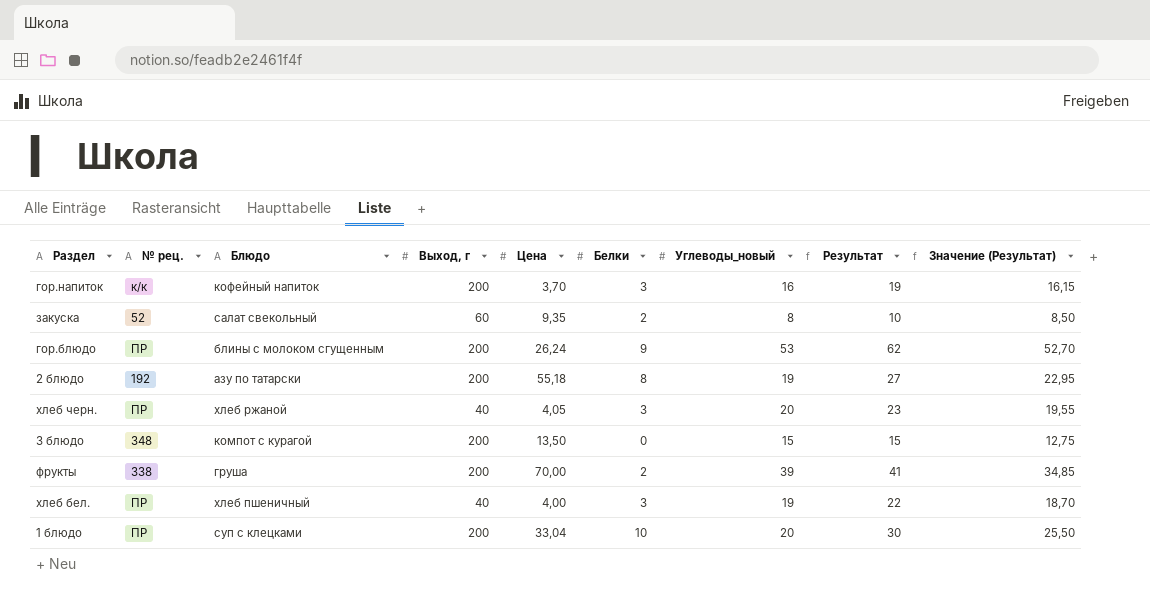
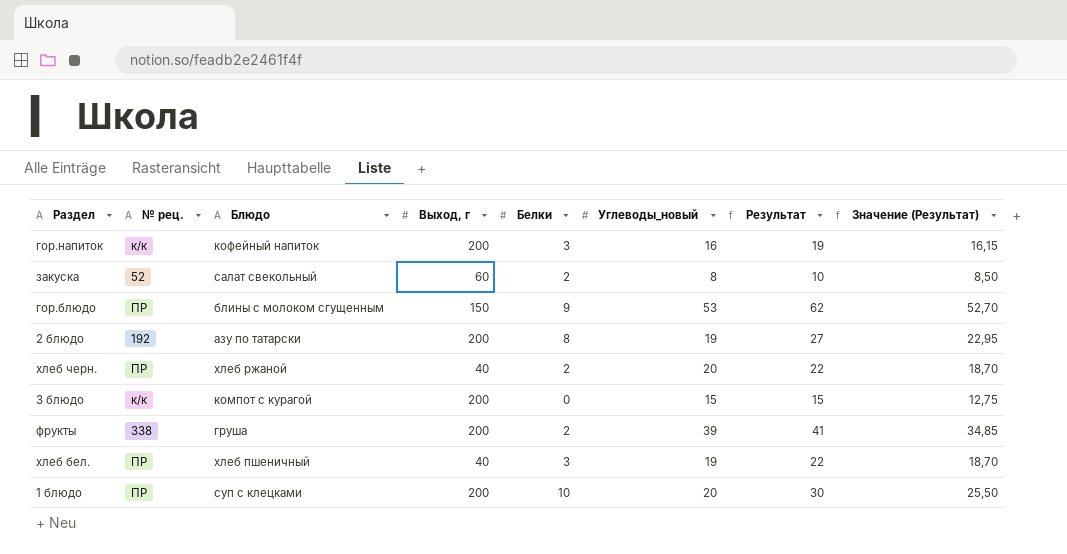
column Цена | position: 5 -> none
гор.блюдо | Выход, г: 200 -> 150
хлеб черн. | Белки: 3 -> 2
хлеб черн. | Результат: 23 -> 22
хлеб черн. | Значение (Результат): 19,55 -> 18,70
3 блюдо | № рец.: 348 -> к/к

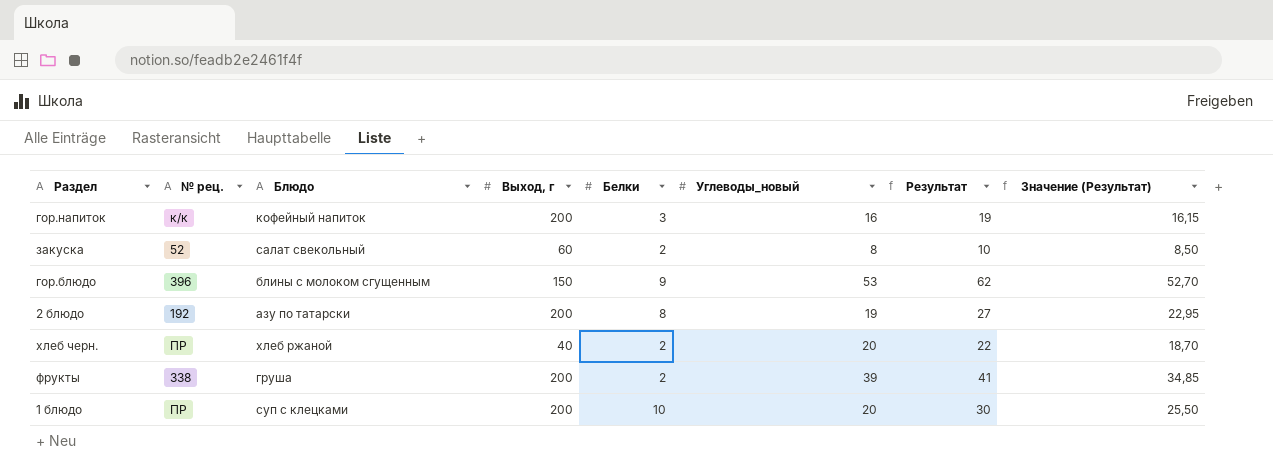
row 3 блюдо: к/к | компот с курагой | 200 | 0 | 15 | 15 | 12,75 -> none
row хлеб бел.: ПР | хлеб пшеничный | 40 | 3 | 19 | 22 | 18,70 -> none
гор.блюдо | № рец.: ПР -> 396

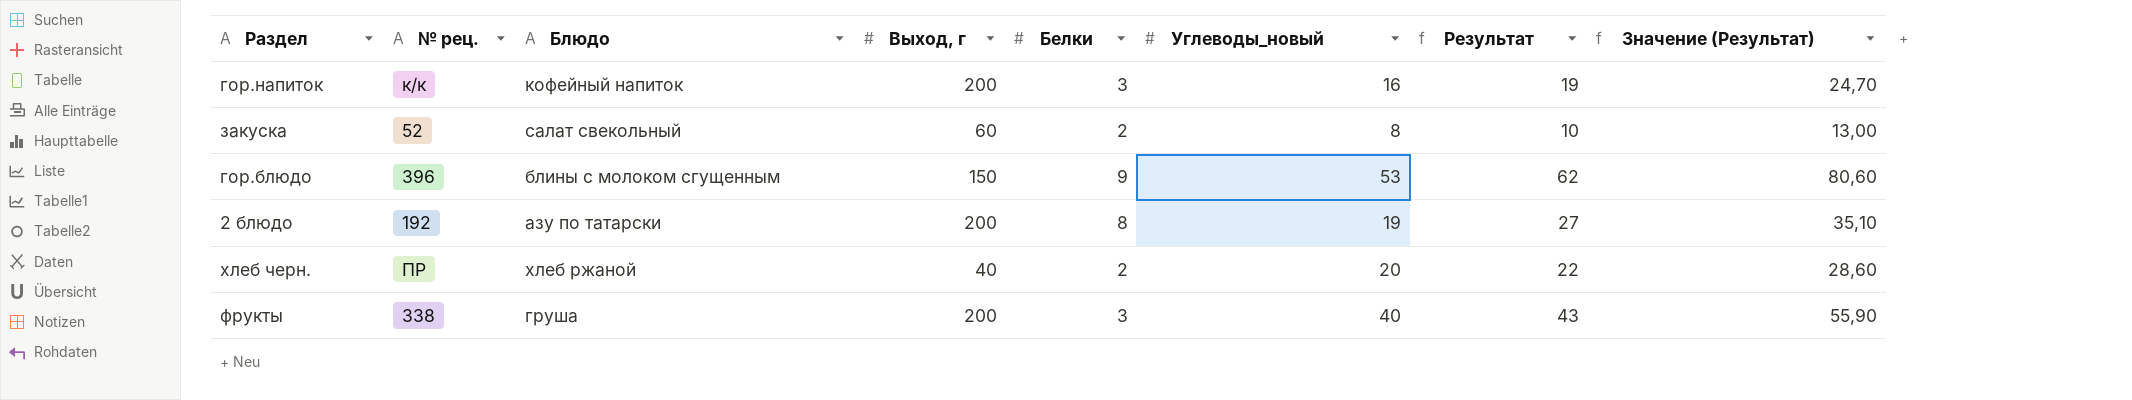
column Значение (Результат) | formula: [Результат] * 0,85 -> [Результат] * 1,3
row 1 блюдо: ПР | суп с клецками | 200 | 10 | 20 | 30 | 25,50 -> none
фрукты | Белки: 2 -> 3
фрукты | Углеводы_новый: 39 -> 40
фрукты | Результат: 41 -> 43

